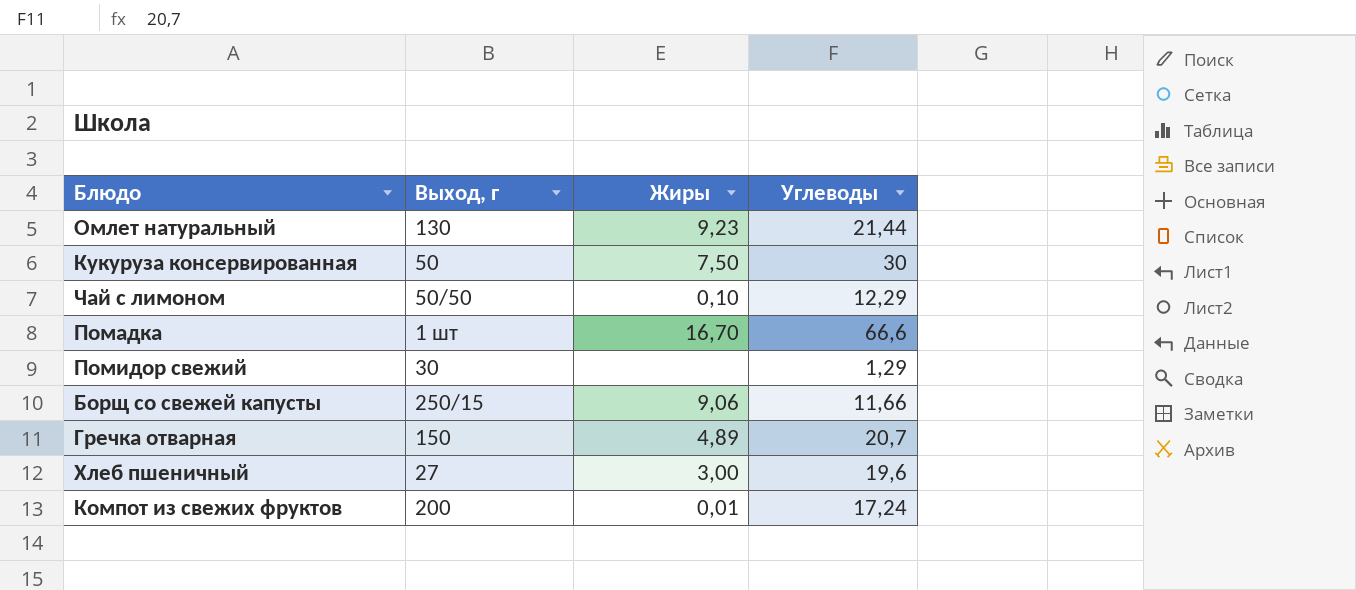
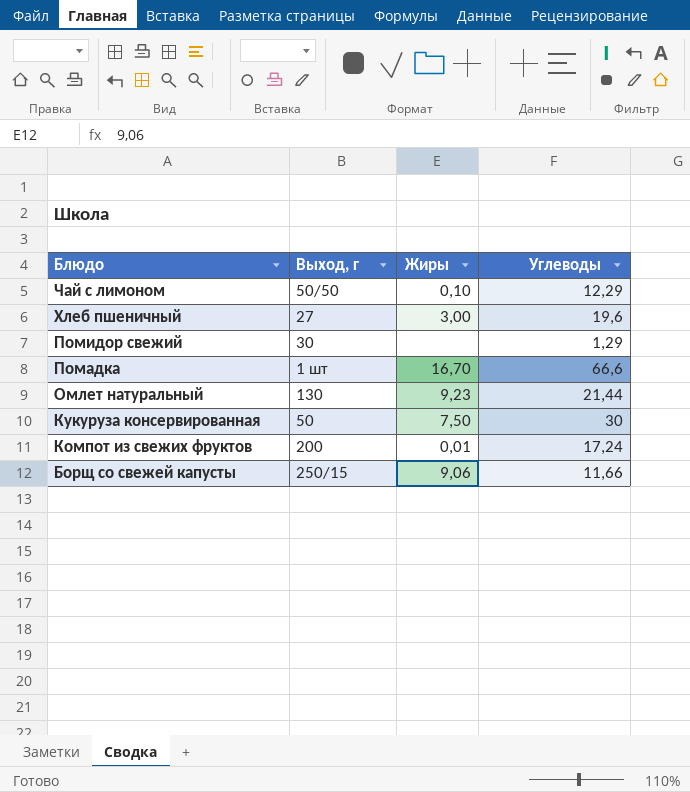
row order: none -> Блюдо descending
row Гречка отварная: 150 | 4,89 | 20,7 -> none

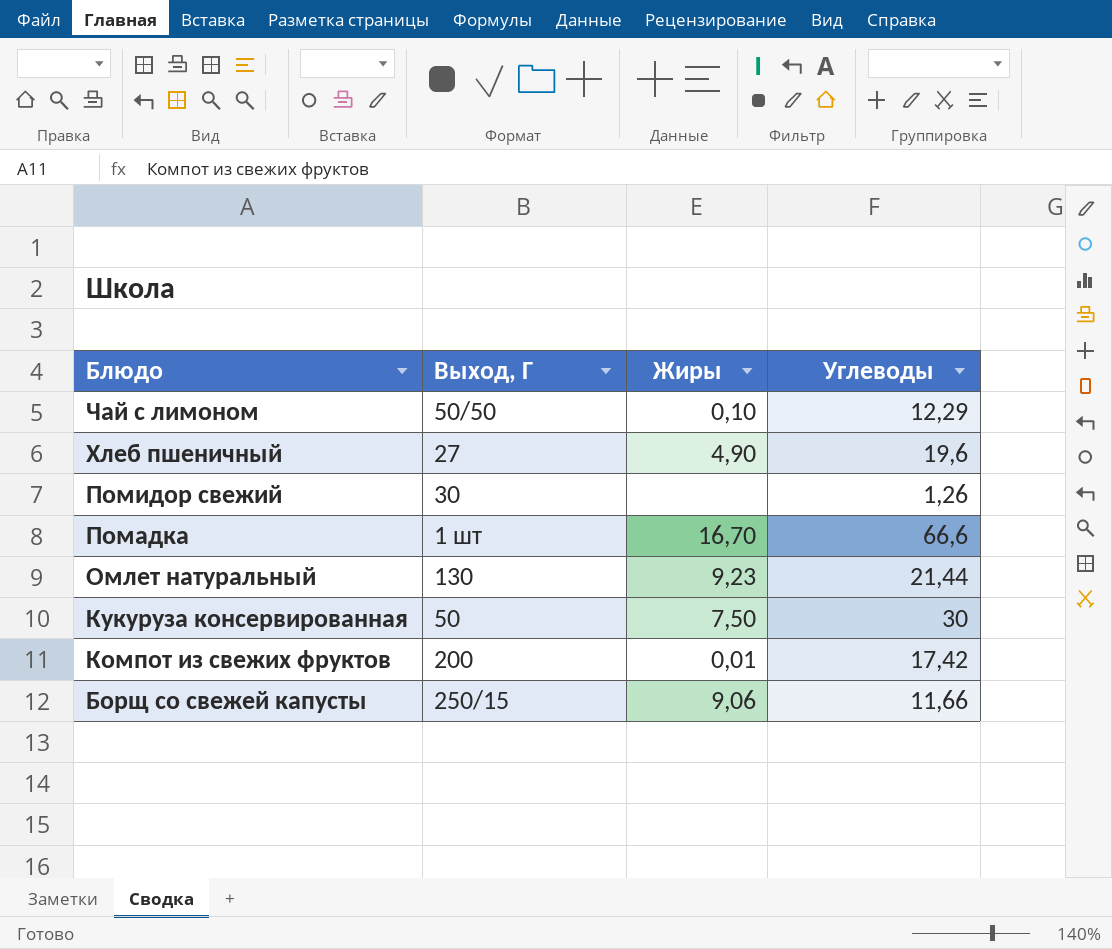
column name: Выход, г -> Выход, Г
Хлеб пшеничный | Жиры: 3,00 -> 4,90
Помидор свежий | Углеводы: 1,29 -> 1,26
Компот из свежих фруктов | Углеводы: 17,24 -> 17,42

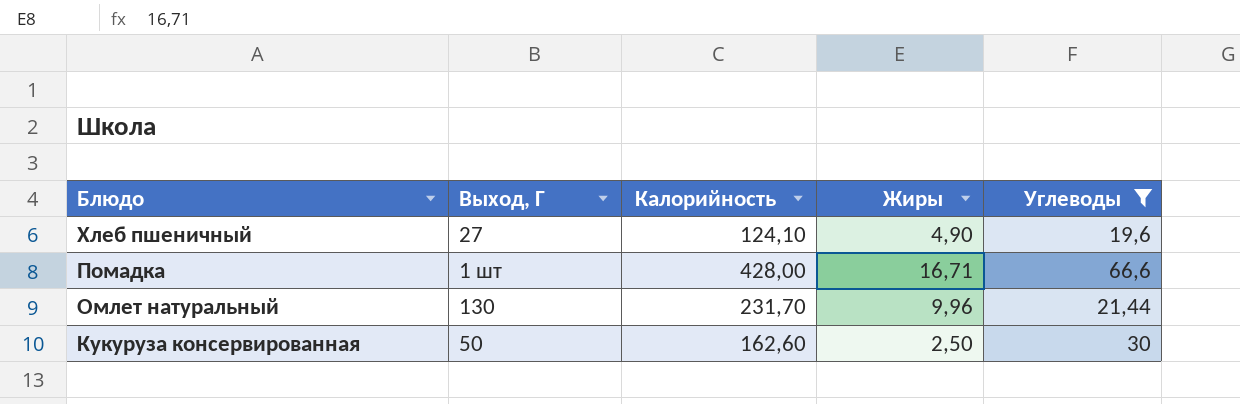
filter: none -> Углеводы >= 19,6
column Калорийность | position: none -> 3
Помадка | Жиры: 16,70 -> 16,71
Омлет натуральный | Жиры: 9,23 -> 9,96
Кукуруза консервированная | Жиры: 7,50 -> 2,50

